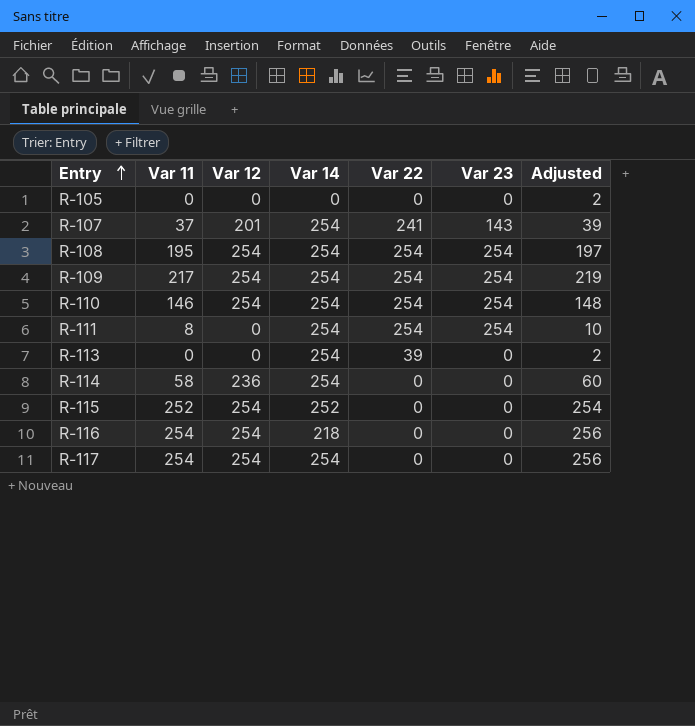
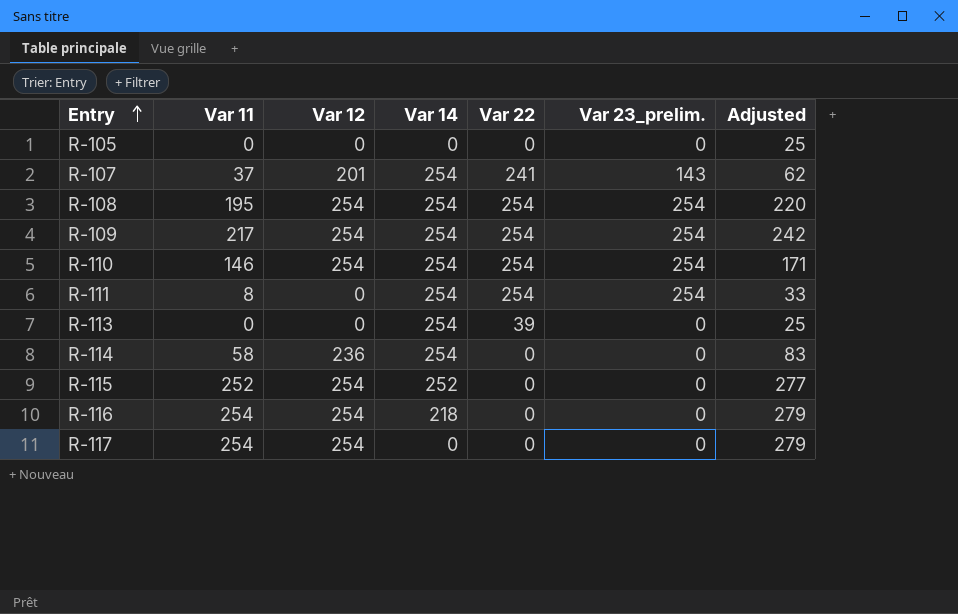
column name: Var 23 -> Var 23_prelim.
column Adjusted | formula: [Var 11] + 2 -> [Var 11] + 25
R-117 | Var 14: 254 -> 0

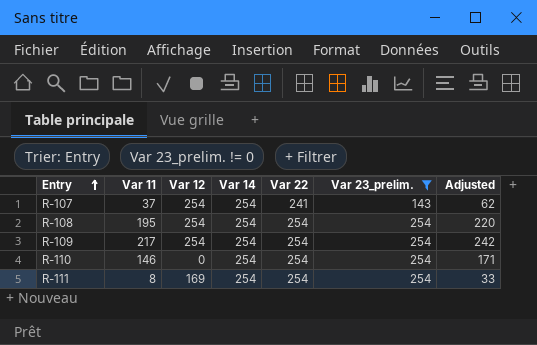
filter: none -> Var 23_prelim. != 0
R-107 | Var 12: 201 -> 254
R-110 | Var 12: 254 -> 0
R-111 | Var 12: 0 -> 169

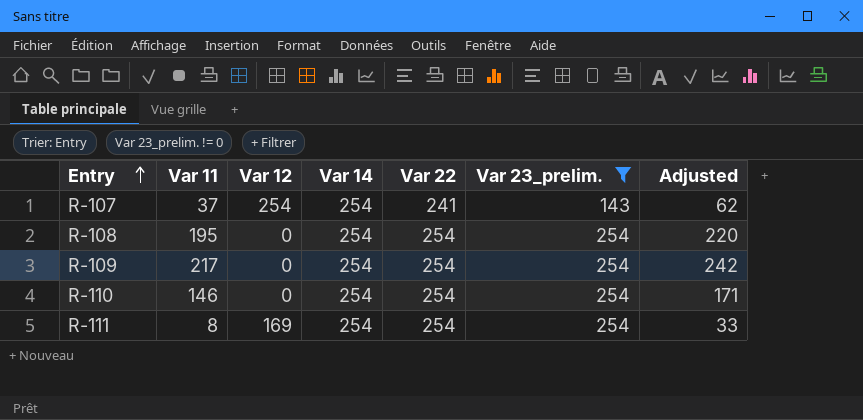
R-108 | Var 12: 254 -> 0
R-109 | Var 12: 254 -> 0

